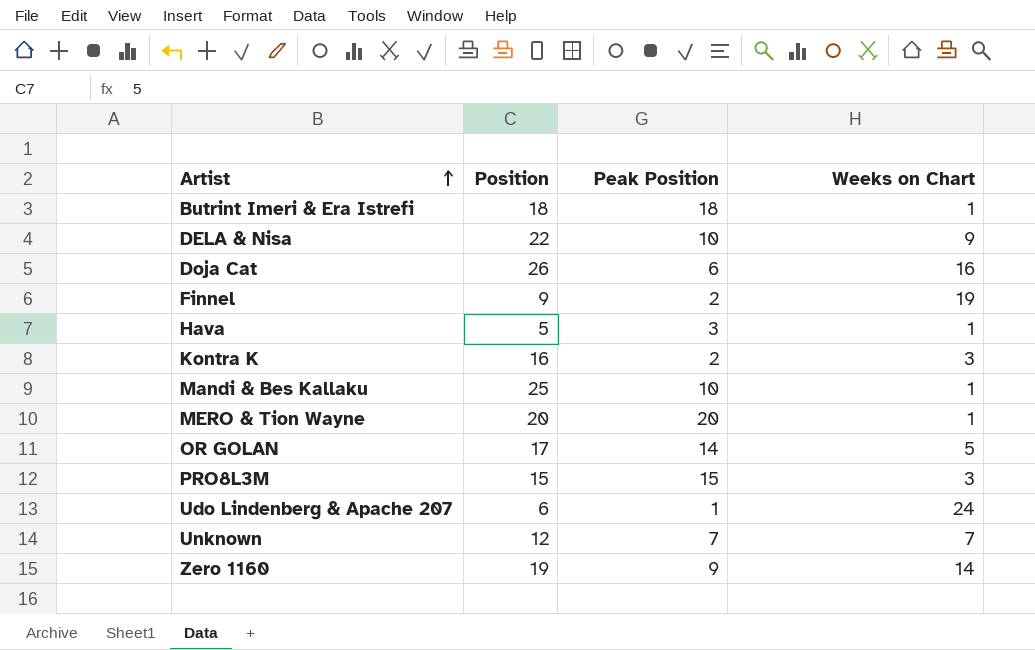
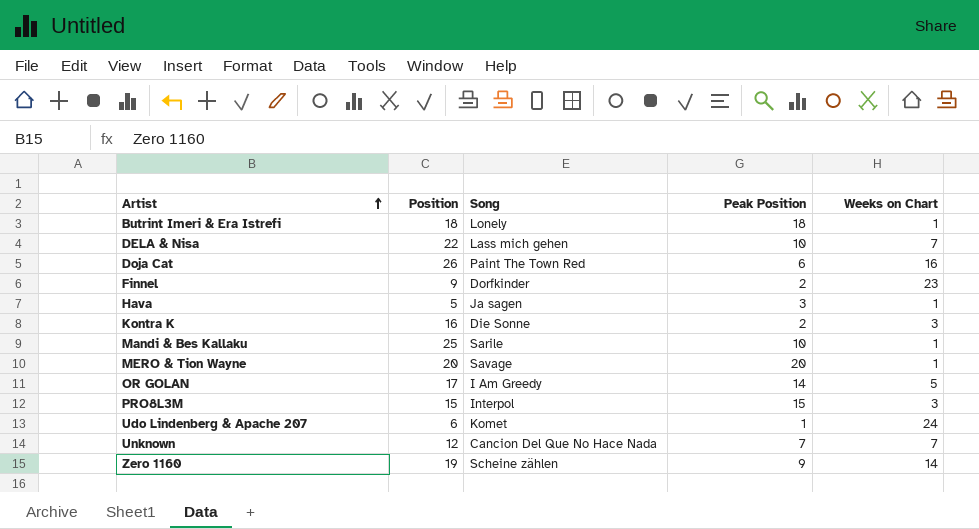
column Song | position: none -> 3
DELA & Nisa | Weeks on Chart: 9 -> 7
Finnel | Weeks on Chart: 19 -> 23

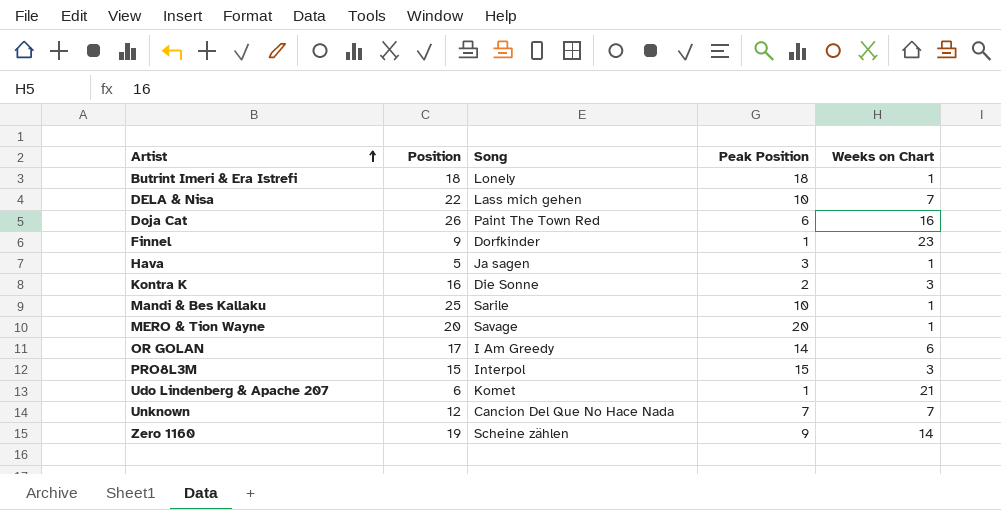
Finnel | Peak Position: 2 -> 1
OR GOLAN | Weeks on Chart: 5 -> 6
Udo Lindenberg & Apache 207 | Weeks on Chart: 24 -> 21

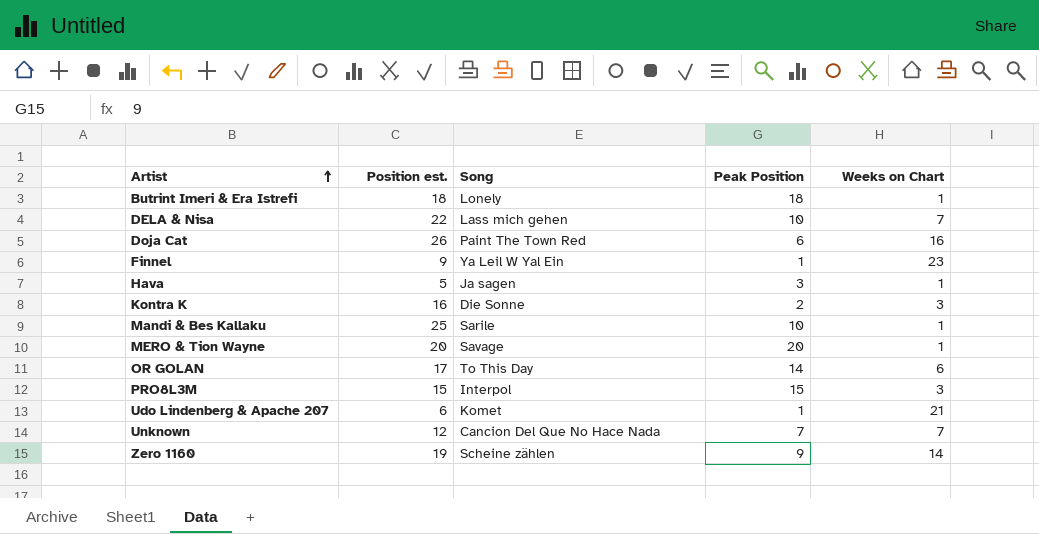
column name: Position -> Position est.
Finnel | Song: Dorfkinder -> Ya Leil W Yal Ein
OR GOLAN | Song: I Am Greedy -> To This Day

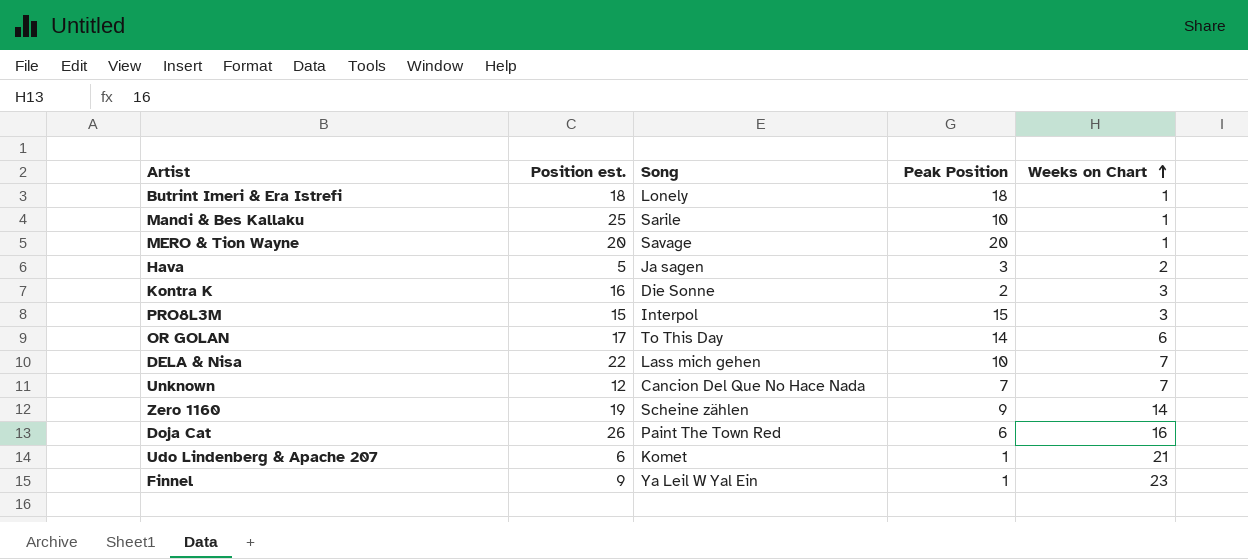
row order: Artist ascending -> Weeks on Chart ascending
Hava | Weeks on Chart: 1 -> 2

